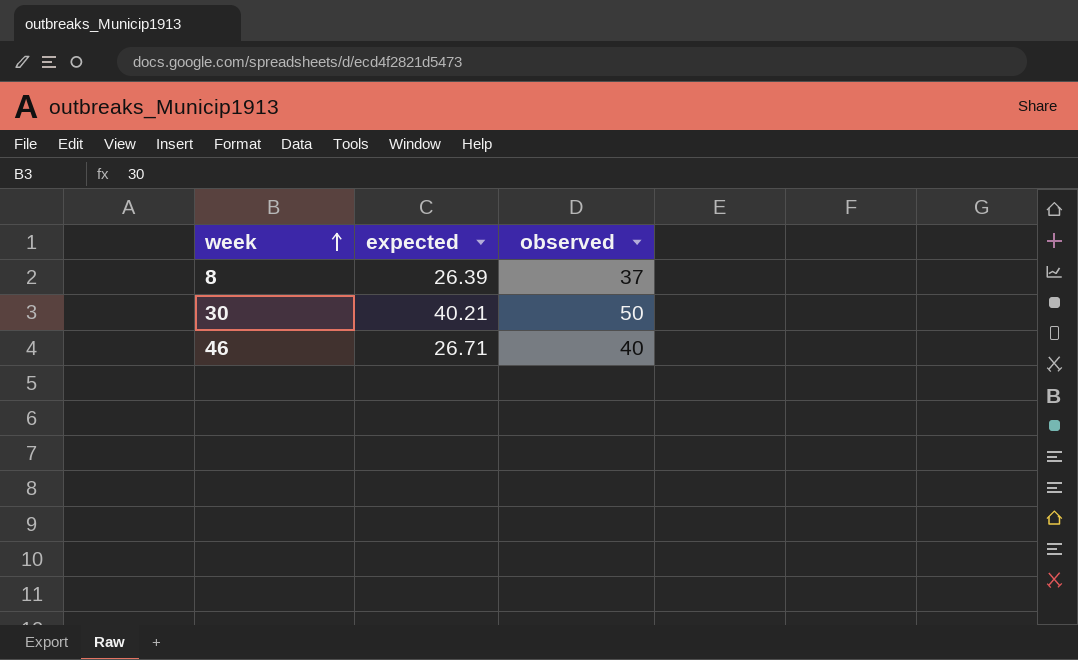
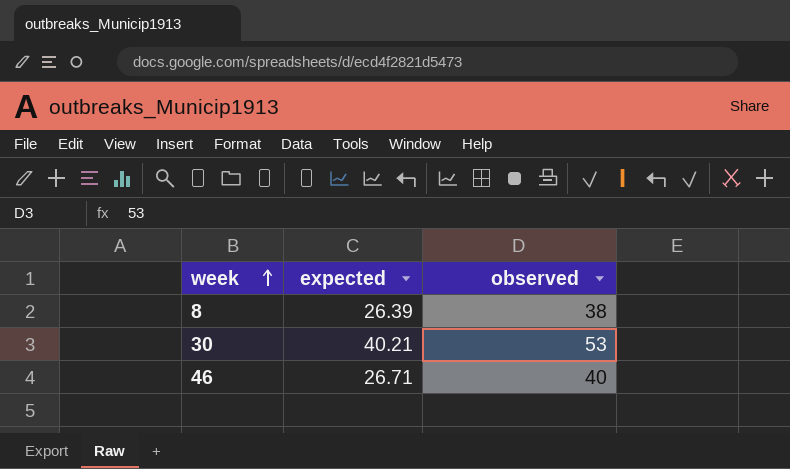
8 | observed: 37 -> 38
30 | observed: 50 -> 53

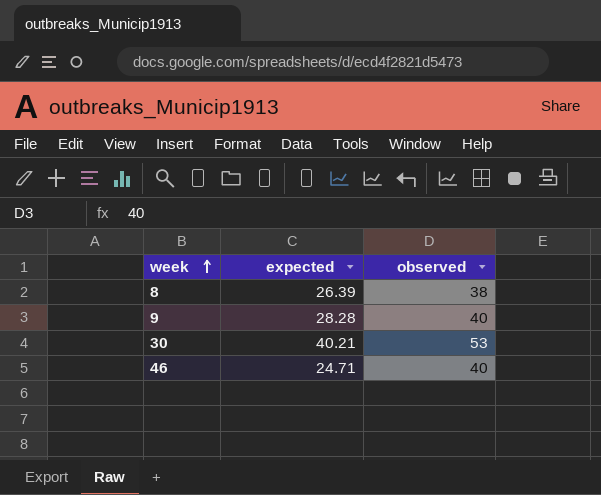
row 9: none -> 28.28 | 40
46 | expected: 26.71 -> 24.71

